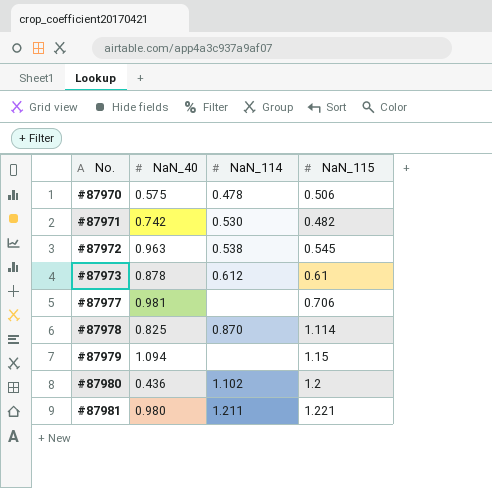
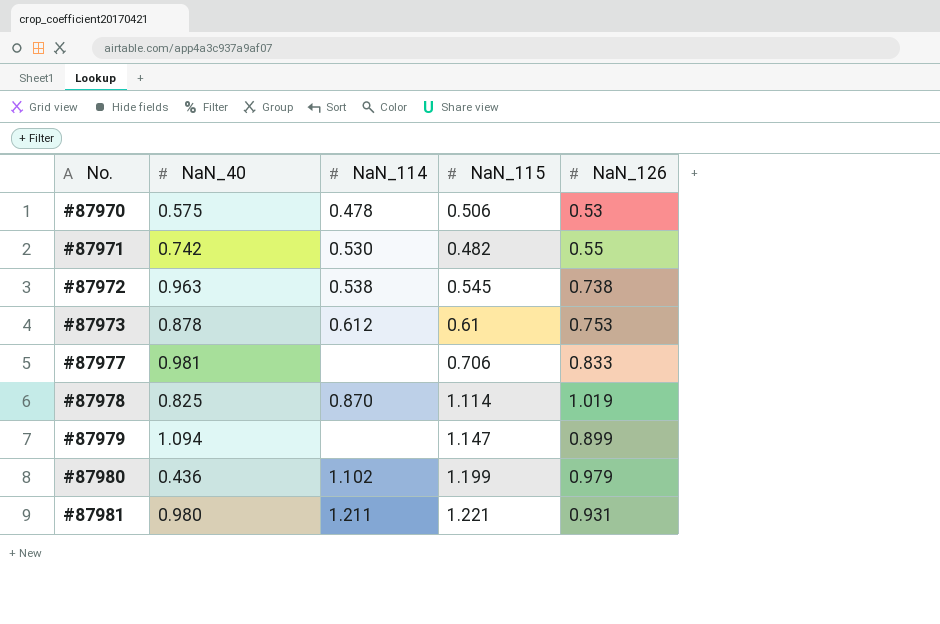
column NaN_126 | position: none -> 5
#87979 | NaN_115: 1.15 -> 1.147
#87980 | NaN_115: 1.2 -> 1.199

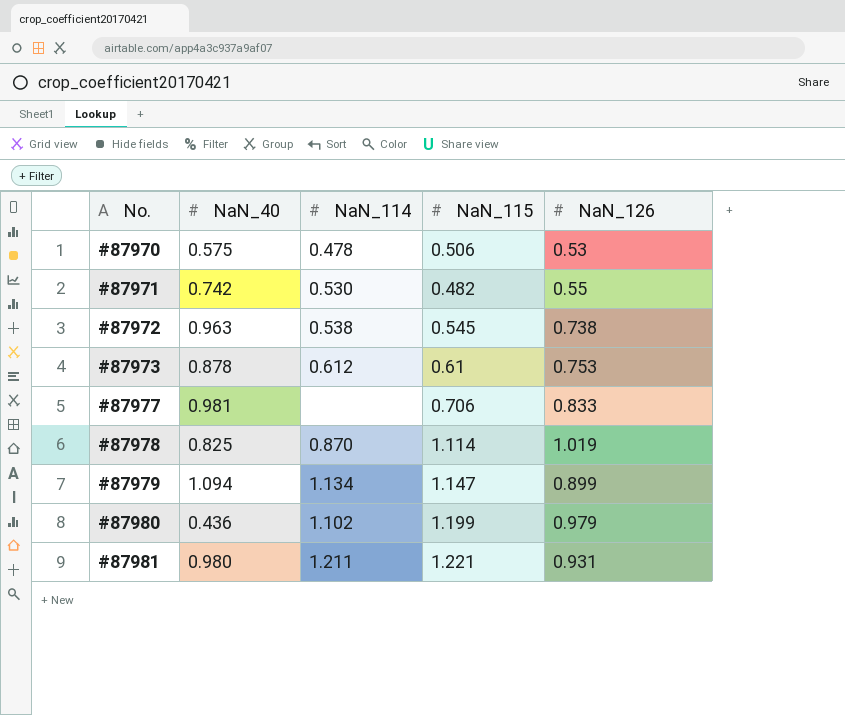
#87979 | NaN_114: none -> 1.134

